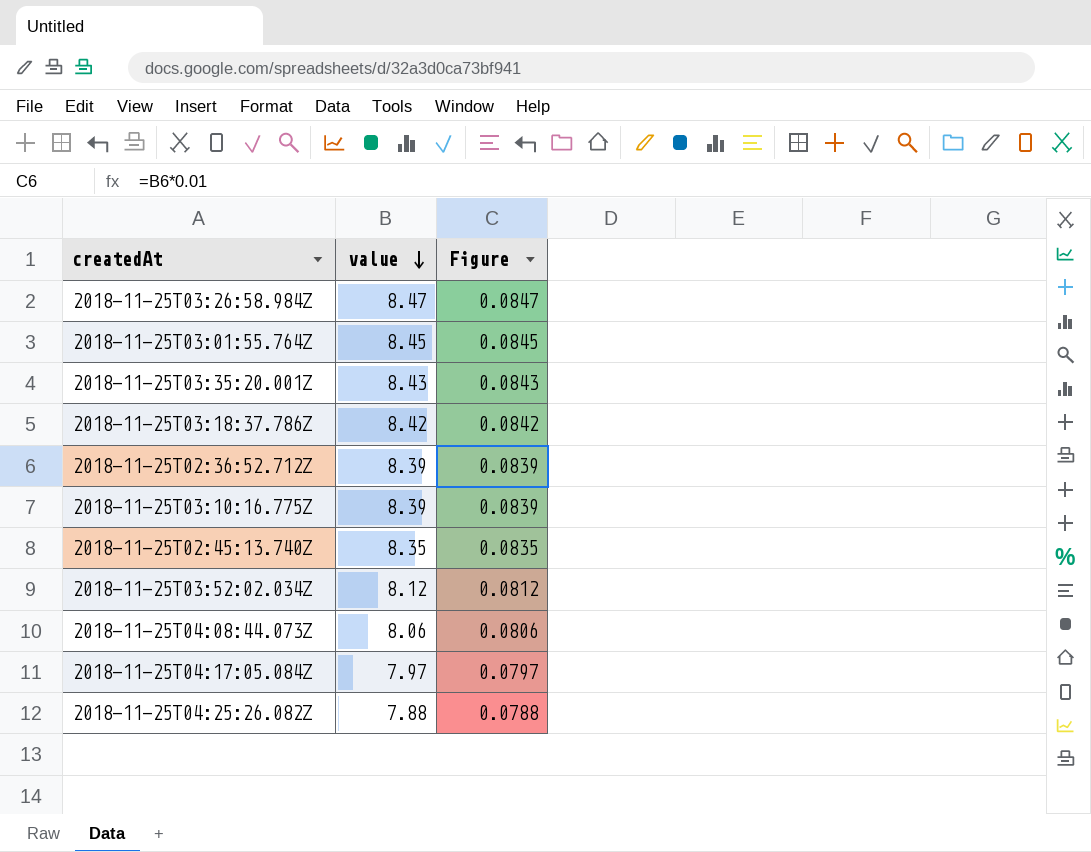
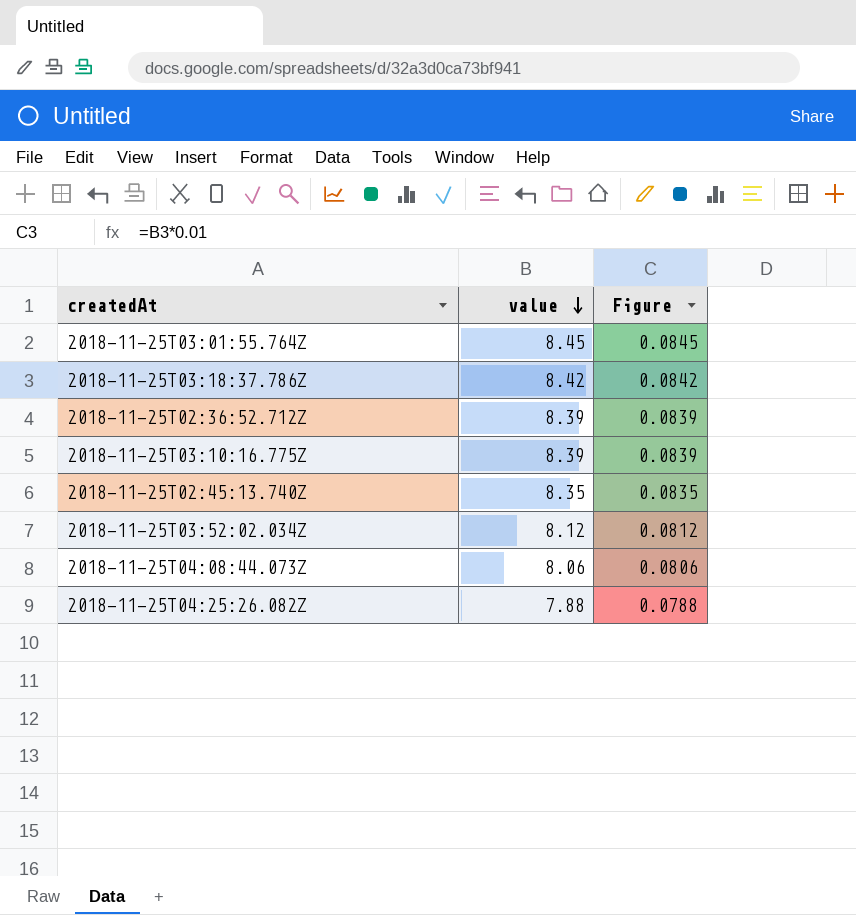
row 2018-11-25T03:26:58.984Z: 8.47 | 0.0847 -> none
row 2018-11-25T03:35:20.001Z: 8.43 | 0.0843 -> none
row 2018-11-25T04:17:05.084Z: 7.97 | 0.0797 -> none

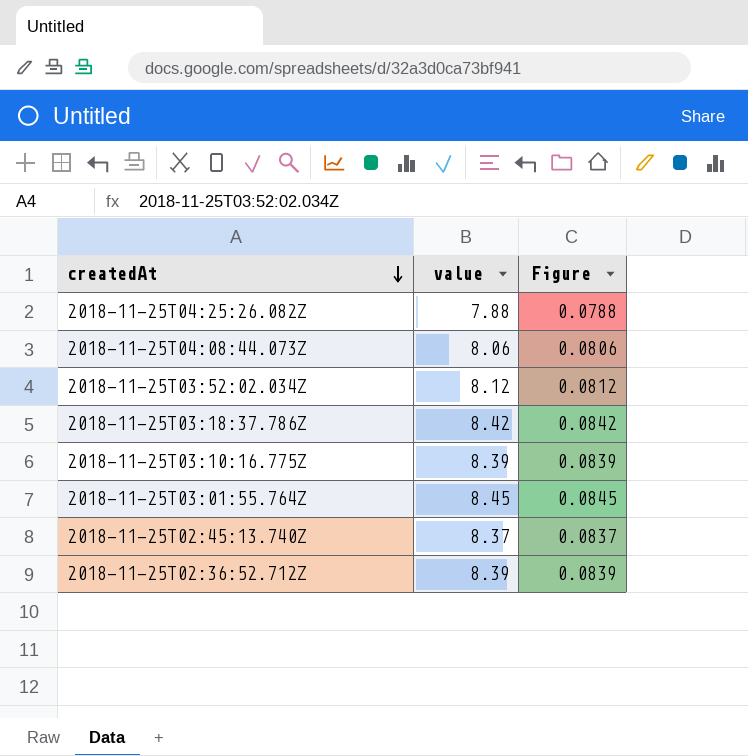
row order: value descending -> createdAt descending
2018-11-25T02:45:13.740Z | value: 8.35 -> 8.37
2018-11-25T02:45:13.740Z | Figure: 0.0835 -> 0.0837

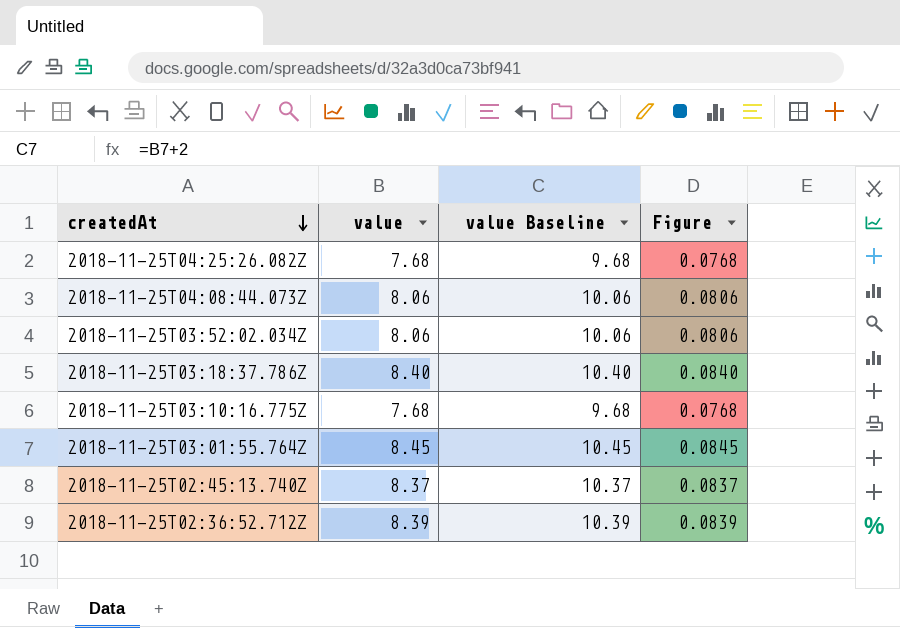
column value Baseline | formula: none -> [value] + 2
2018-11-25T04:25:26.082Z | value: 7.88 -> 7.68
2018-11-25T04:25:26.082Z | Figure: 0.0788 -> 0.0768
2018-11-25T03:52:02.034Z | value: 8.12 -> 8.06
2018-11-25T03:52:02.034Z | Figure: 0.0812 -> 0.0806
2018-11-25T03:18:37.786Z | value: 8.42 -> 8.40
2018-11-25T03:18:37.786Z | Figure: 0.0842 -> 0.0840
2018-11-25T03:10:16.775Z | value: 8.39 -> 7.68
2018-11-25T03:10:16.775Z | Figure: 0.0839 -> 0.0768

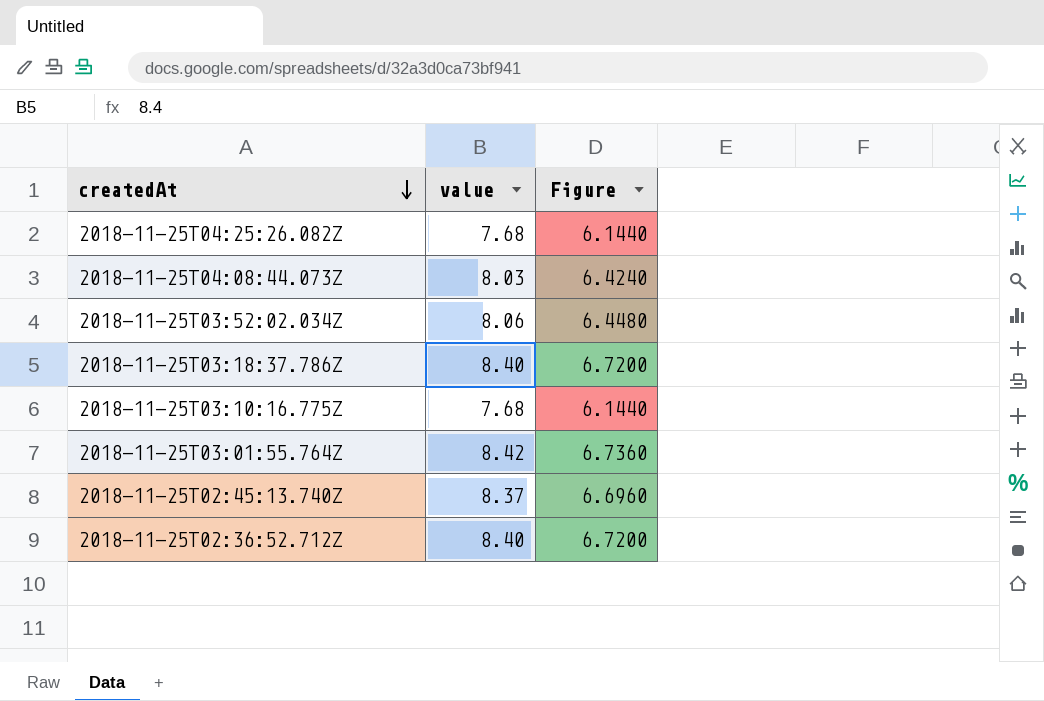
column value Baseline | formula: [value] + 2 -> none
column Figure | formula: [value] * 0.01 -> [value] * 0.8
2018-11-25T04:08:44.073Z | value: 8.06 -> 8.03
2018-11-25T03:01:55.764Z | value: 8.45 -> 8.42
2018-11-25T02:36:52.712Z | value: 8.39 -> 8.40

